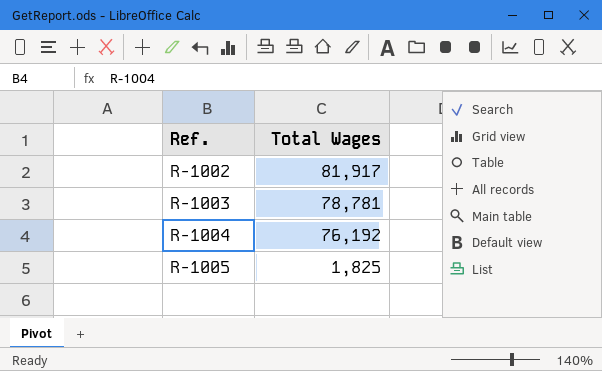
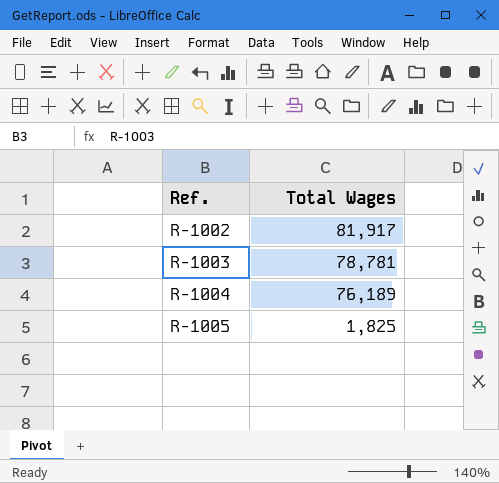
R-1004 | Total Wages: 76,192 -> 76,189

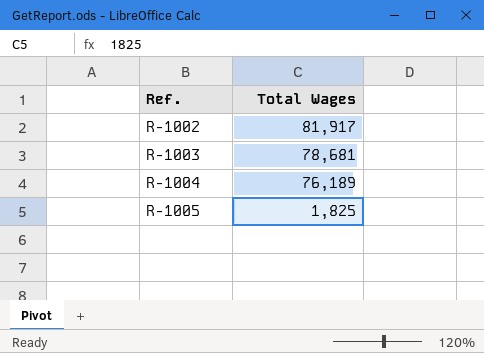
R-1003 | Total Wages: 78,781 -> 78,681

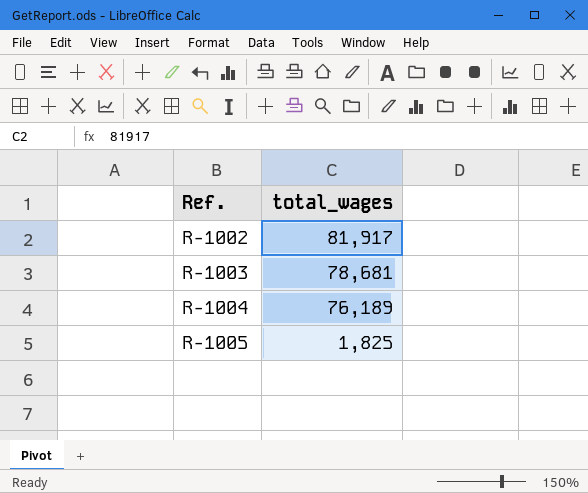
column name: Total Wages -> total_wages

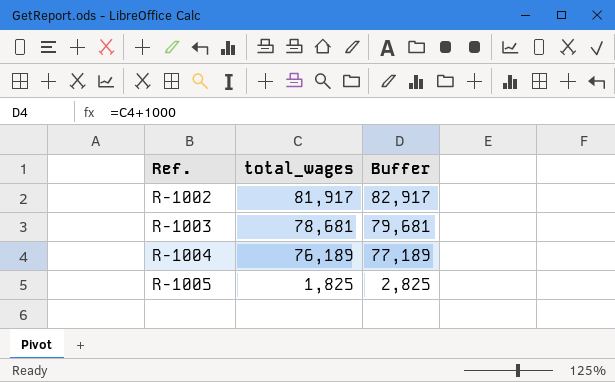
column Buffer | formula: none -> [total_wages] + 1000

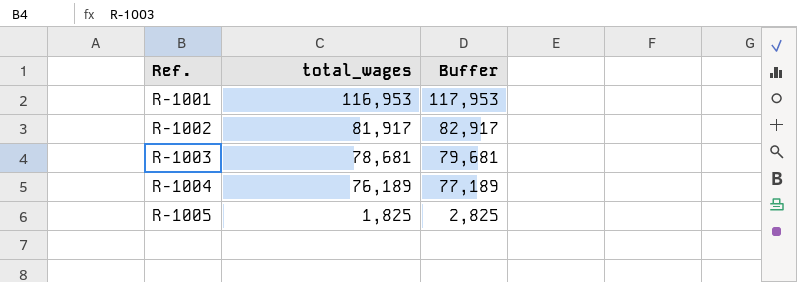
row R-1001: none -> 116,953 | 117,953

